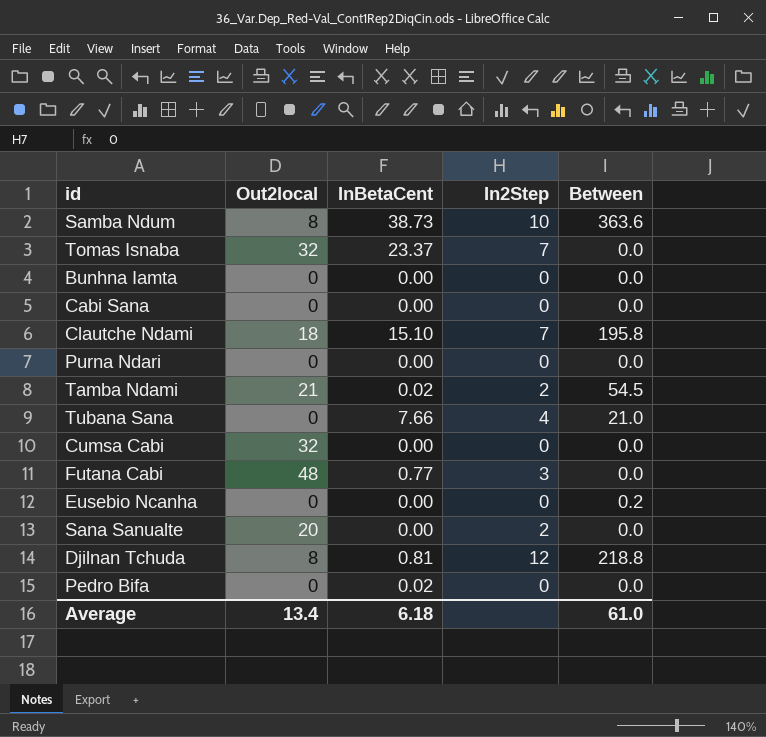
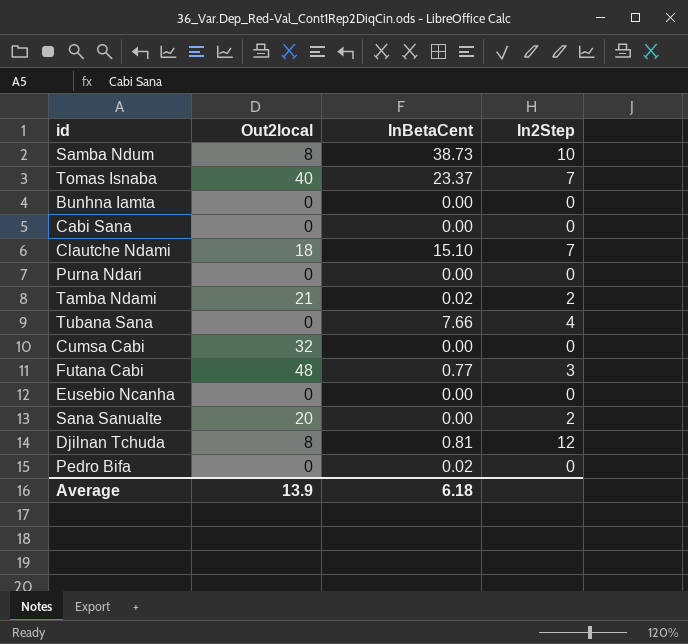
column Between | position: 5 -> none
Tomas Isnaba | Out2local: 32 -> 40
Average | Out2local: 13.4 -> 13.9

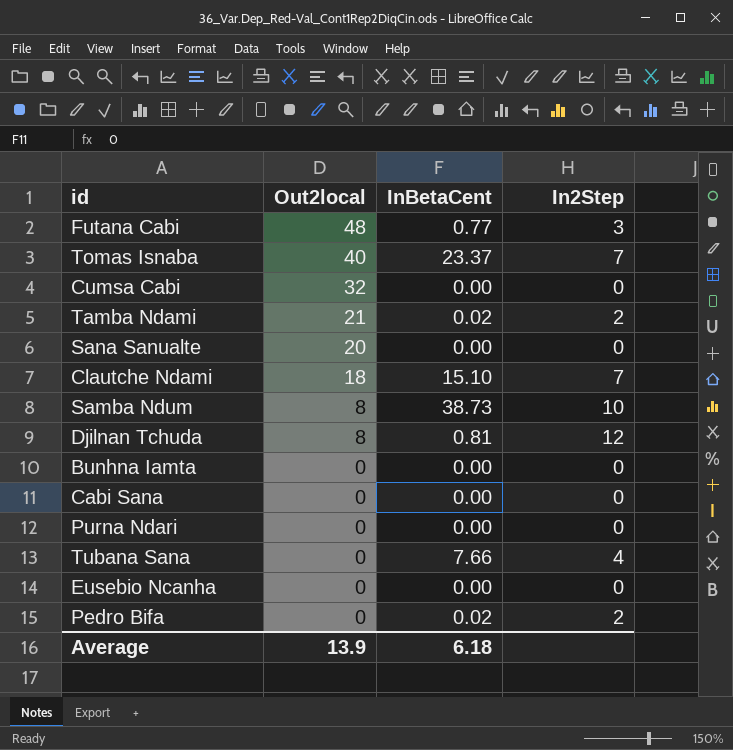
row order: none -> Out2local descending
Sana Sanualte | In2Step: 2 -> 0
Pedro Bifa | In2Step: 0 -> 2

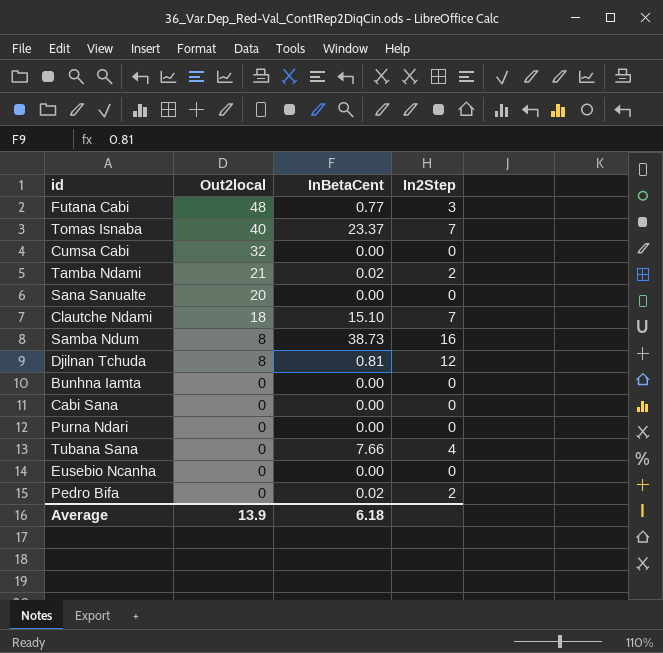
Samba Ndum | In2Step: 10 -> 16

